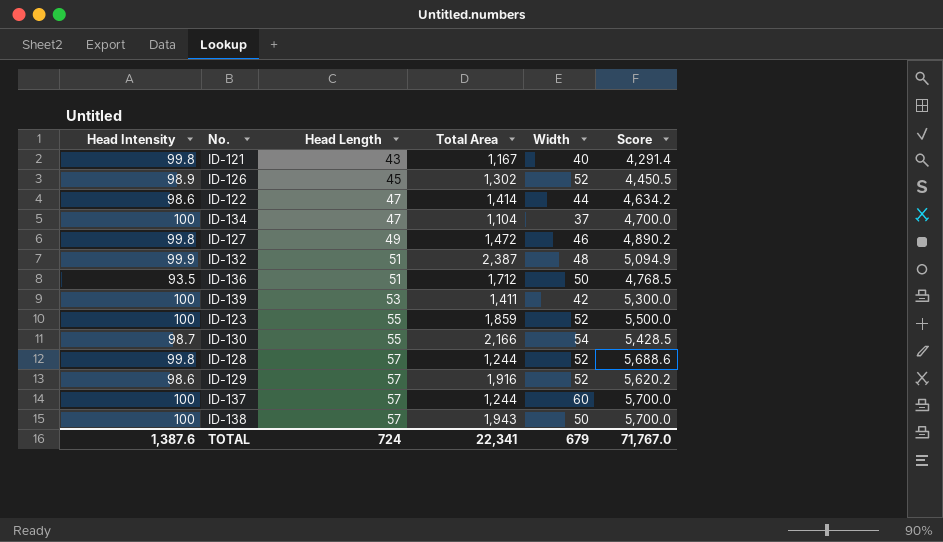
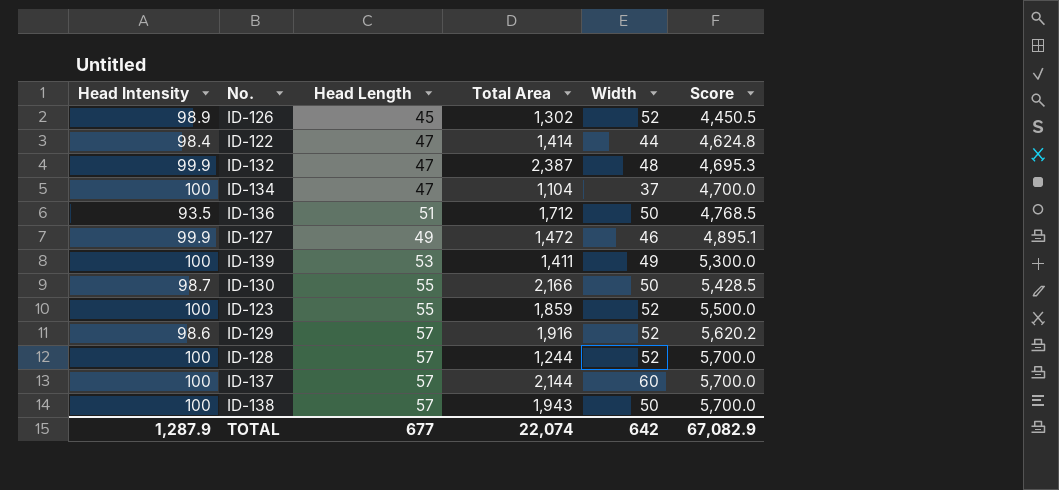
row order: Head Length ascending -> Score ascending
row ID-121: 99.8 | 43 | 1,167 | 40 | 4,291.4 -> none
ID-122 | Head Intensity: 98.6 -> 98.4
ID-122 | Score: 4,634.2 -> 4,624.8
ID-132 | Head Length: 51 -> 47
ID-132 | Score: 5,094.9 -> 4,695.3
ID-127 | Head Intensity: 99.8 -> 99.9
ID-127 | Score: 4,890.2 -> 4,895.1
ID-139 | Width: 42 -> 49
ID-130 | Width: 54 -> 50
ID-128 | Head Intensity: 99.8 -> 100
ID-128 | Score: 5,688.6 -> 5,700.0
ID-137 | Total Area: 1,244 -> 2,144
TOTAL | Head Intensity: 1,387.6 -> 1,287.9
TOTAL | Head Length: 724 -> 677
TOTAL | Total Area: 22,341 -> 22,074
TOTAL | Width: 679 -> 642
TOTAL | Score: 71,767.0 -> 67,082.9

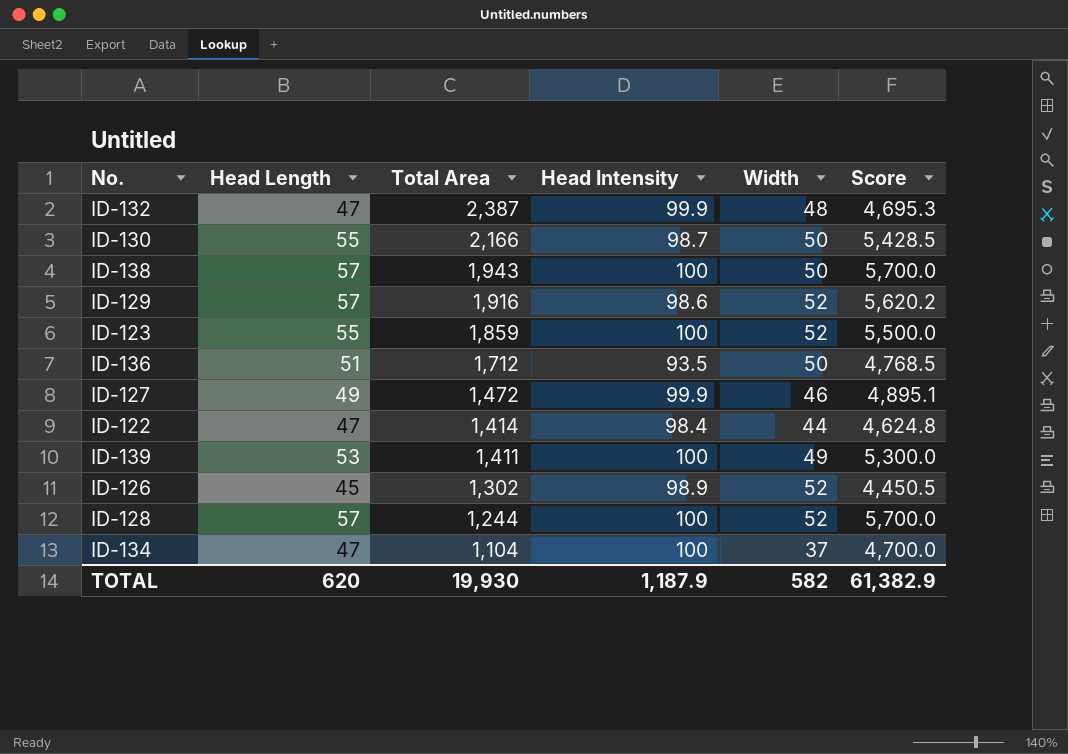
row order: Score ascending -> Total Area descending
column Head Intensity | position: 1 -> 4
row ID-137: 100 | 57 | 2,144 | 60 | 5,700.0 -> none
TOTAL | Head Length: 677 -> 620
TOTAL | Total Area: 22,074 -> 19,930
TOTAL | Head Intensity: 1,287.9 -> 1,187.9
TOTAL | Width: 642 -> 582
TOTAL | Score: 67,082.9 -> 61,382.9

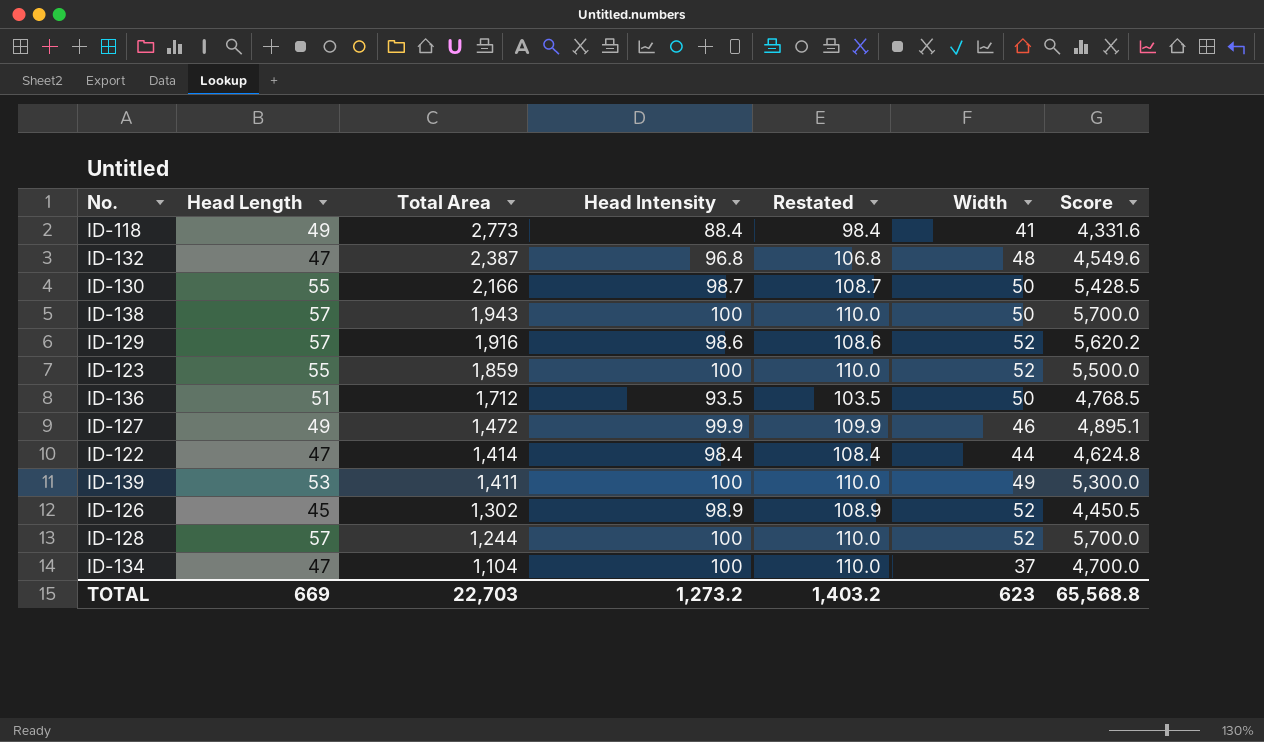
column Restated | formula: none -> [Head Intensity] + 10
row ID-118: none -> 49 | 2,773 | 88.4 | 98.4 | 41 | 4,331.6
ID-132 | Head Intensity: 99.9 -> 96.8
ID-132 | Score: 4,695.3 -> 4,549.6
TOTAL | Head Length: 620 -> 669
TOTAL | Total Area: 19,930 -> 22,703
TOTAL | Head Intensity: 1,187.9 -> 1,273.2
TOTAL | Width: 582 -> 623
TOTAL | Score: 61,382.9 -> 65,568.8

